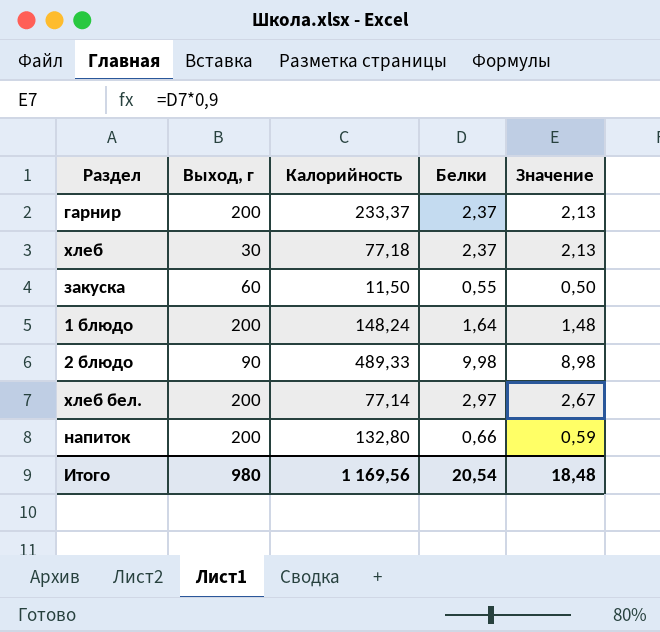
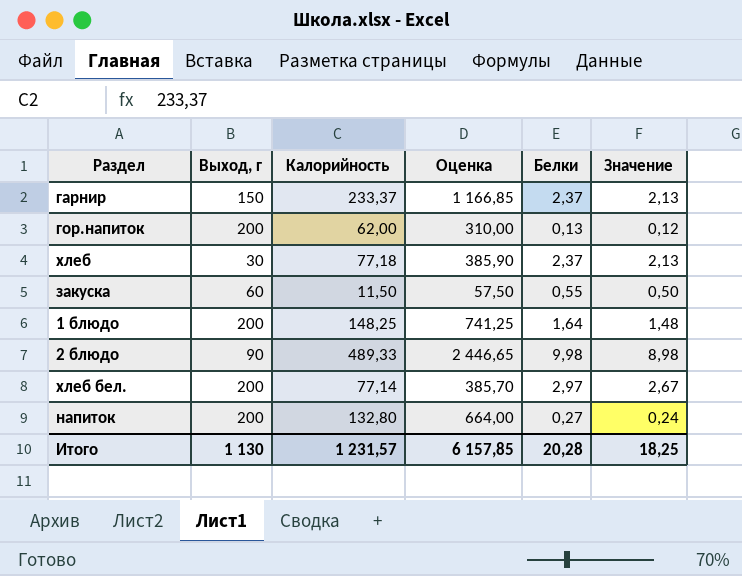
column Оценка | formula: none -> [Калорийность] * 5
гарнир | Выход, г: 200 -> 150
row гор.напиток: none -> 200 | 62,00 | 310,00 | 0,13 | 0,12
1 блюдо | Калорийность: 148,24 -> 148,25
напиток | Белки: 0,66 -> 0,27
напиток | Значение: 0,59 -> 0,24
Итого | Выход, г: 980 -> 1 130
Итого | Калорийность: 1 169,56 -> 1 231,57
Итого | Белки: 20,54 -> 20,28
Итого | Значение: 18,48 -> 18,25

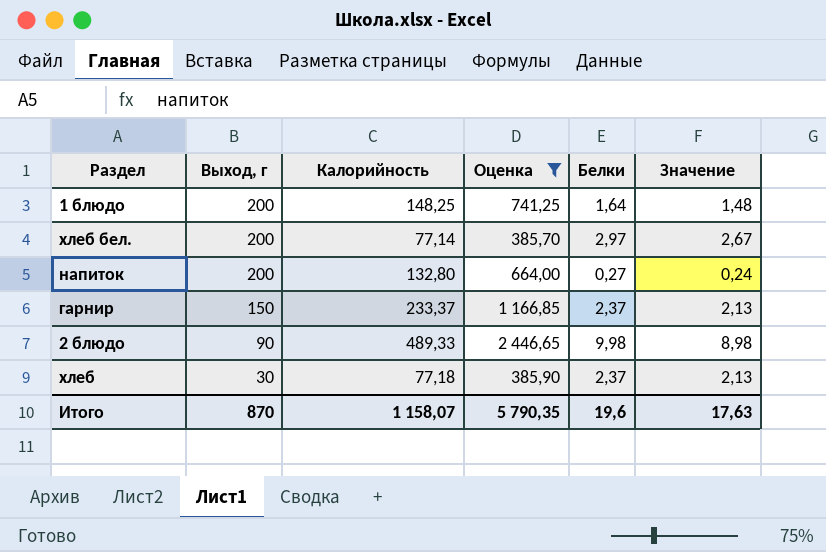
filter: none -> Оценка >= 385,70
row order: none -> Выход, г descending
Итого | Выход, г: 1 130 -> 870
Итого | Калорийность: 1 231,57 -> 1 158,07
Итого | Оценка: 6 157,85 -> 5 790,35
Итого | Белки: 20,28 -> 19,6
Итого | Значение: 18,25 -> 17,63

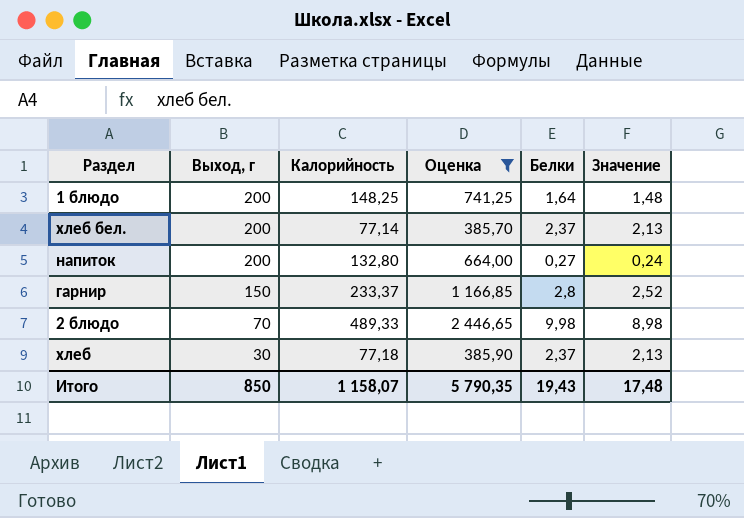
хлеб бел. | Белки: 2,97 -> 2,37
хлеб бел. | Значение: 2,67 -> 2,13
гарнир | Белки: 2,37 -> 2,8
гарнир | Значение: 2,13 -> 2,52
2 блюдо | Выход, г: 90 -> 70
Итого | Выход, г: 870 -> 850
Итого | Белки: 19,6 -> 19,43
Итого | Значение: 17,63 -> 17,48

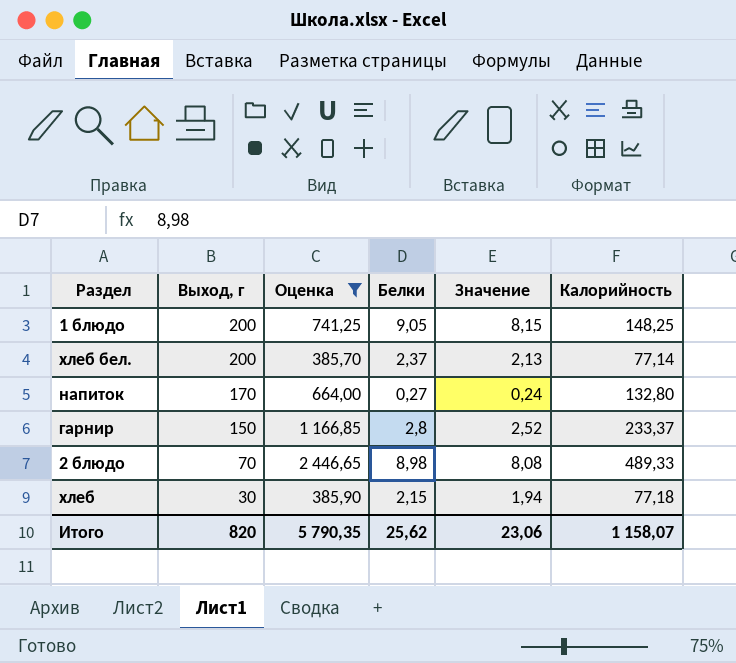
column Калорийность | position: 3 -> 6
1 блюдо | Белки: 1,64 -> 9,05
1 блюдо | Значение: 1,48 -> 8,15
напиток | Выход, г: 200 -> 170
2 блюдо | Белки: 9,98 -> 8,98
2 блюдо | Значение: 8,98 -> 8,08
хлеб | Белки: 2,37 -> 2,15
хлеб | Значение: 2,13 -> 1,94
Итого | Выход, г: 850 -> 820
Итого | Белки: 19,43 -> 25,62
Итого | Значение: 17,48 -> 23,06

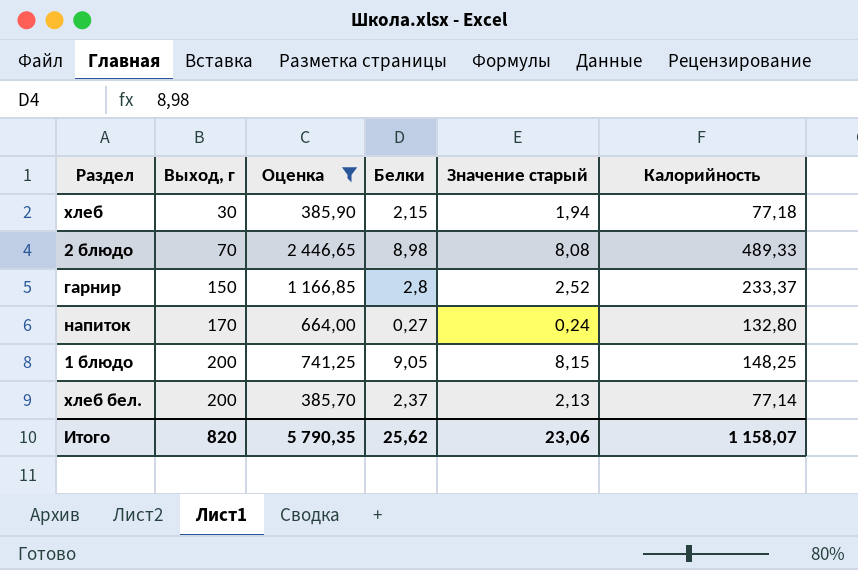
row order: Выход, г descending -> Выход, г ascending
column name: Значение -> Значение старый

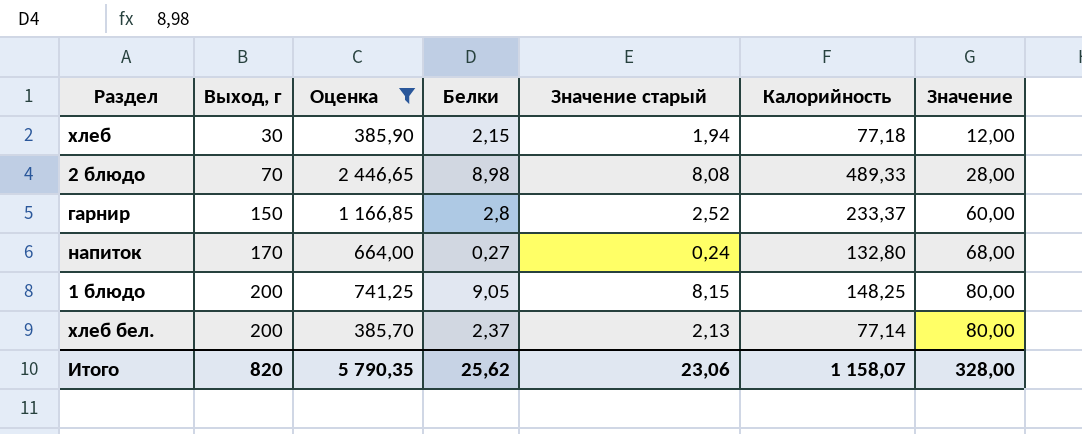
column Значение | formula: none -> [Выход, г] * 0,4

